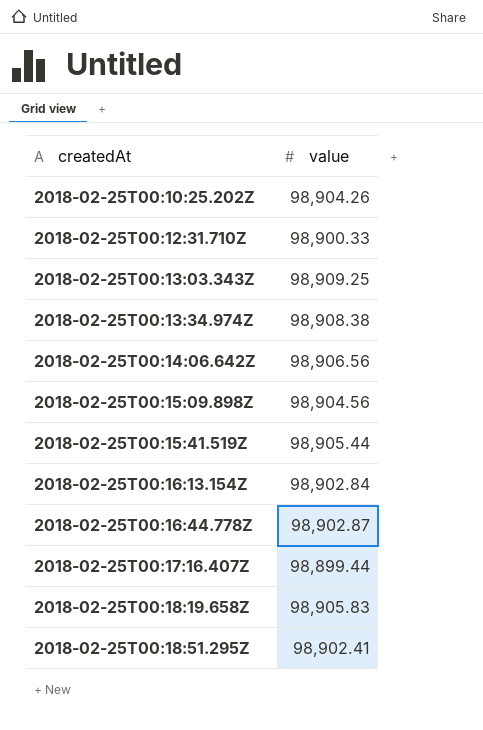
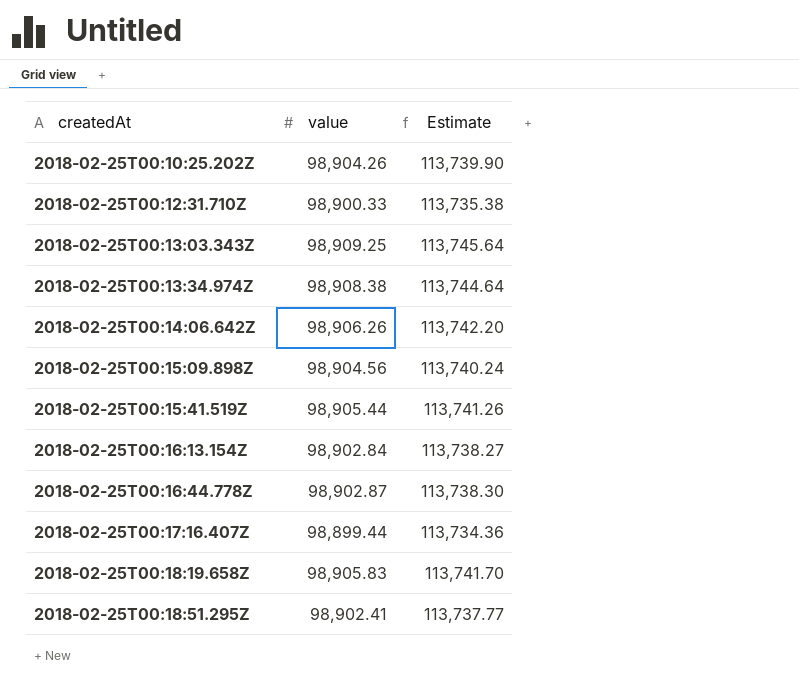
column Estimate | formula: none -> [value] * 1.15
2018-02-25T00:14:06.642Z | value: 98,906.56 -> 98,906.26

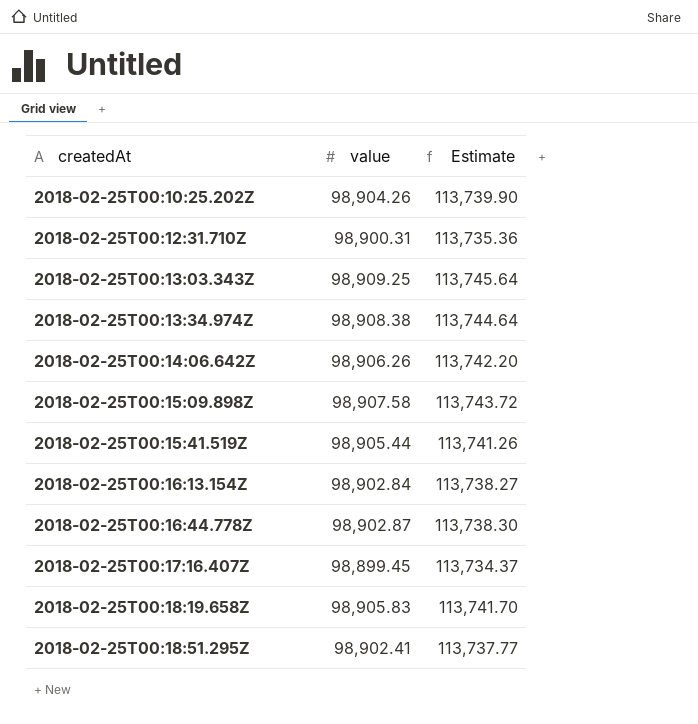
2018-02-25T00:12:31.710Z | value: 98,900.33 -> 98,900.31
2018-02-25T00:12:31.710Z | Estimate: 113,735.38 -> 113,735.36
2018-02-25T00:15:09.898Z | value: 98,904.56 -> 98,907.58
2018-02-25T00:15:09.898Z | Estimate: 113,740.24 -> 113,743.72
2018-02-25T00:17:16.407Z | value: 98,899.44 -> 98,899.45
2018-02-25T00:17:16.407Z | Estimate: 113,734.36 -> 113,734.37

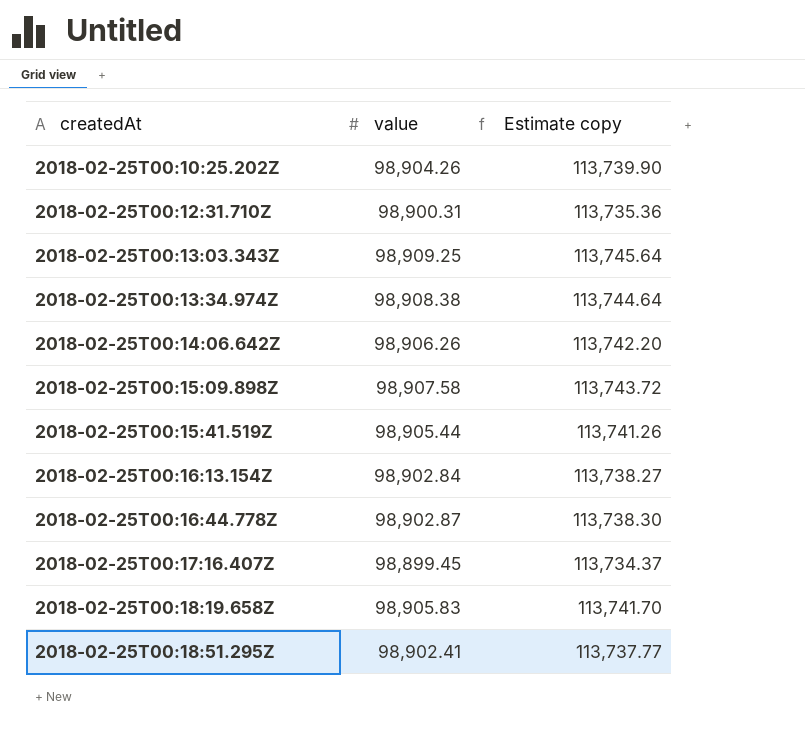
column name: Estimate -> Estimate copy

